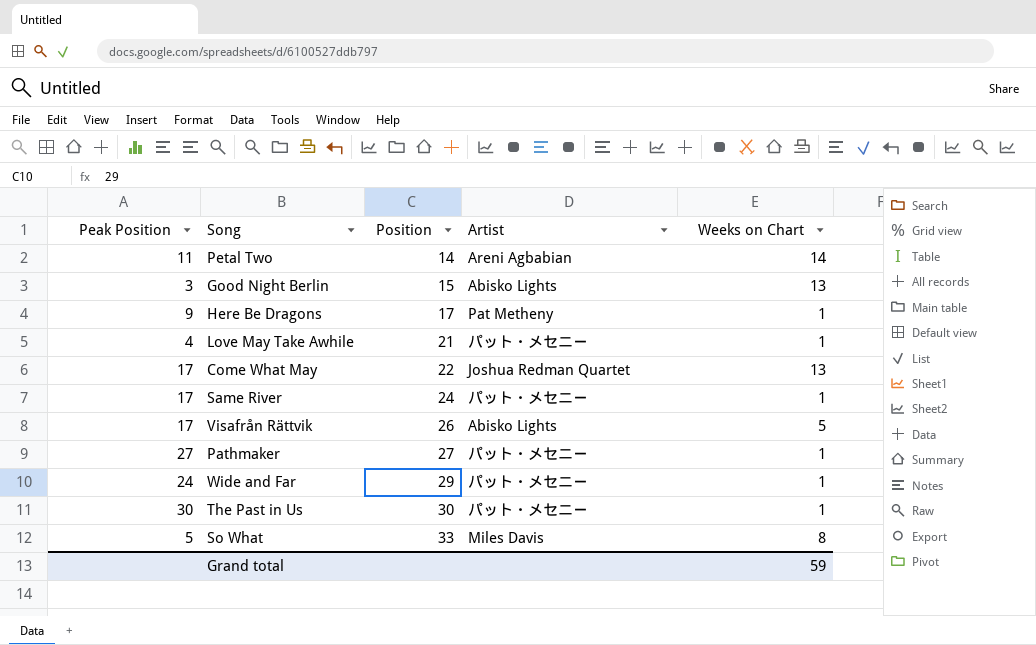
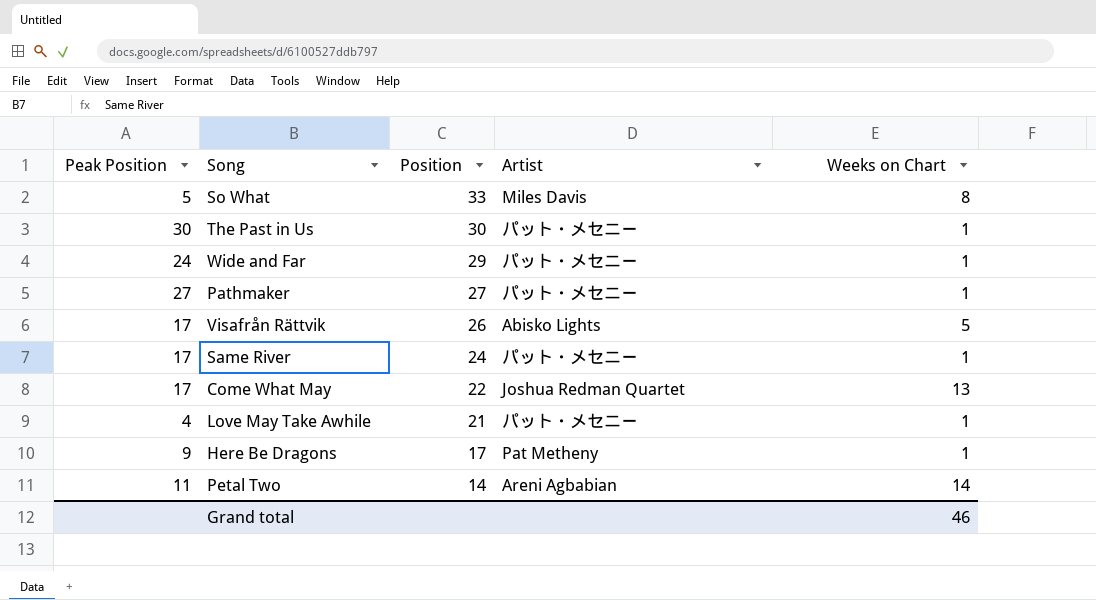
row order: Position ascending -> Position descending
row Good Night Berlin: 3 | 15 | Abisko Lights | 13 -> none
Grand total | Weeks on Chart: 59 -> 46

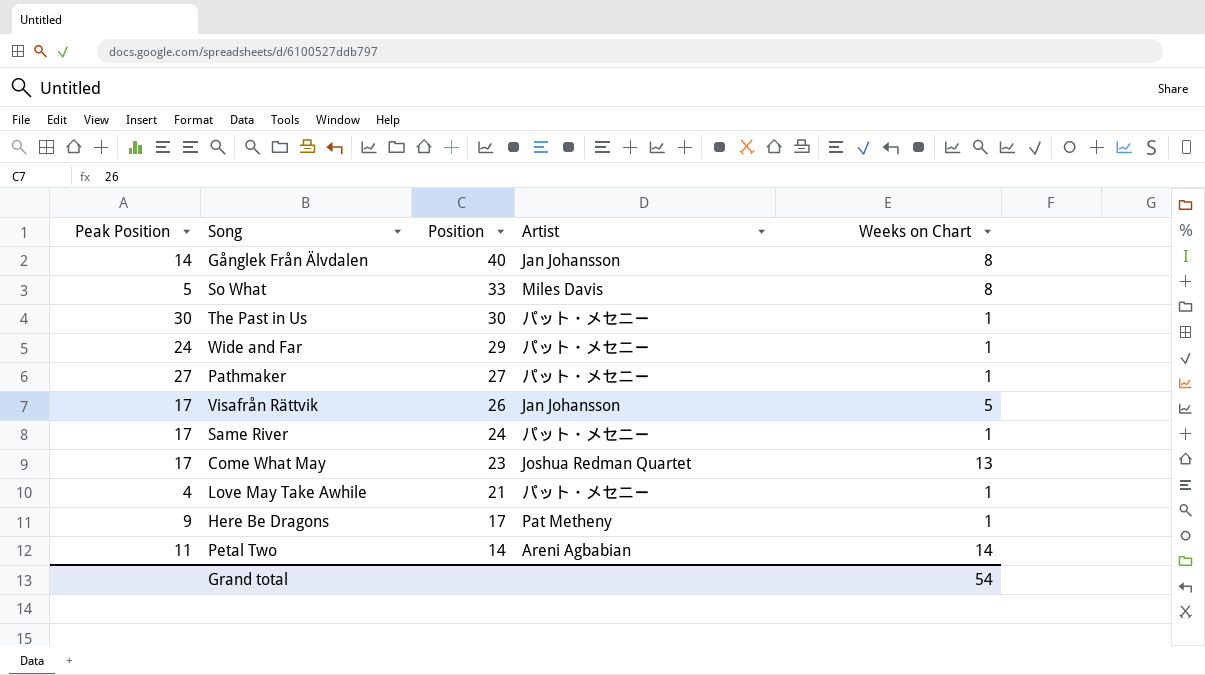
row Gånglek Från Älvdalen: none -> 14 | 40 | Jan Johansson | 8
Visafrån Rättvik | Artist: Abisko Lights -> Jan Johansson
Come What May | Position: 22 -> 23
Grand total | Weeks on Chart: 46 -> 54

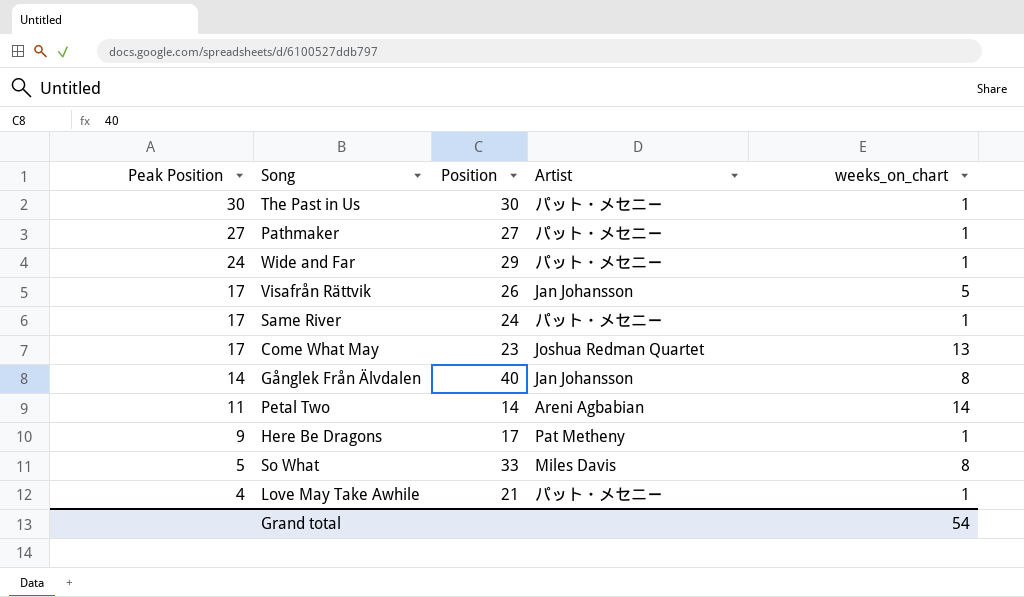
row order: Position descending -> Peak Position descending
column name: Weeks on Chart -> weeks_on_chart

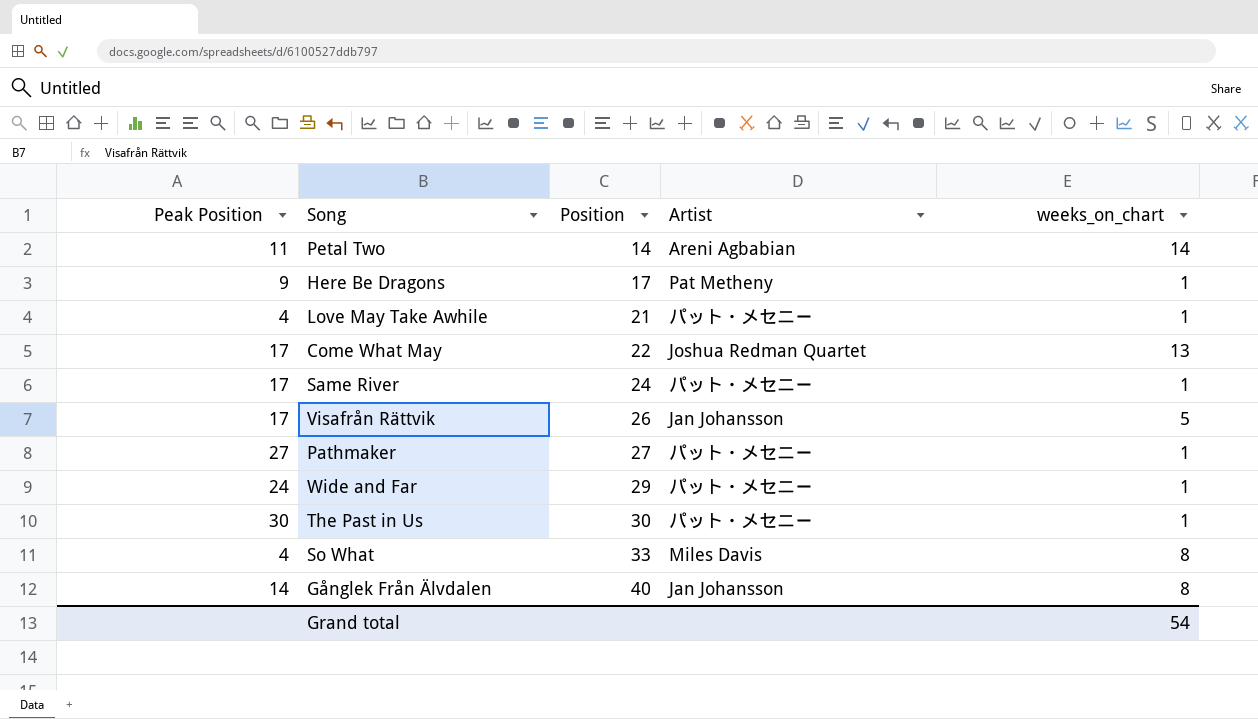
row order: Peak Position descending -> Position ascending
Come What May | Position: 23 -> 22
So What | Peak Position: 5 -> 4

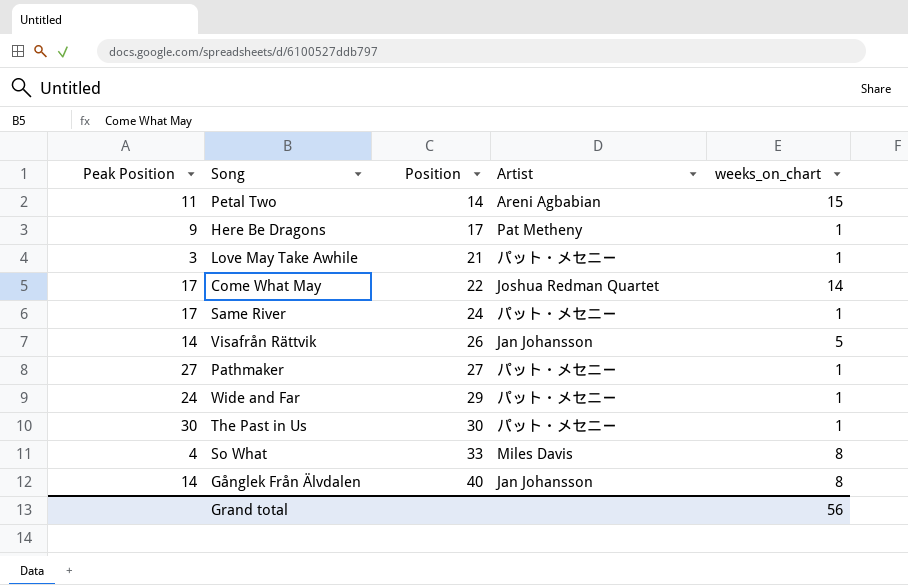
Petal Two | weeks_on_chart: 14 -> 15
Love May Take Awhile | Peak Position: 4 -> 3
Come What May | weeks_on_chart: 13 -> 14
Visafrån Rättvik | Peak Position: 17 -> 14
Grand total | weeks_on_chart: 54 -> 56

